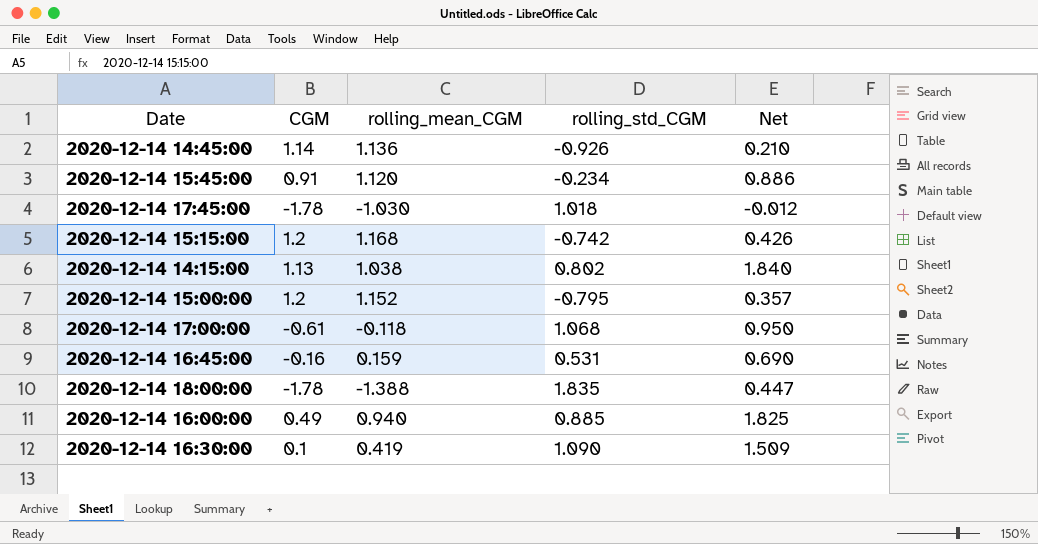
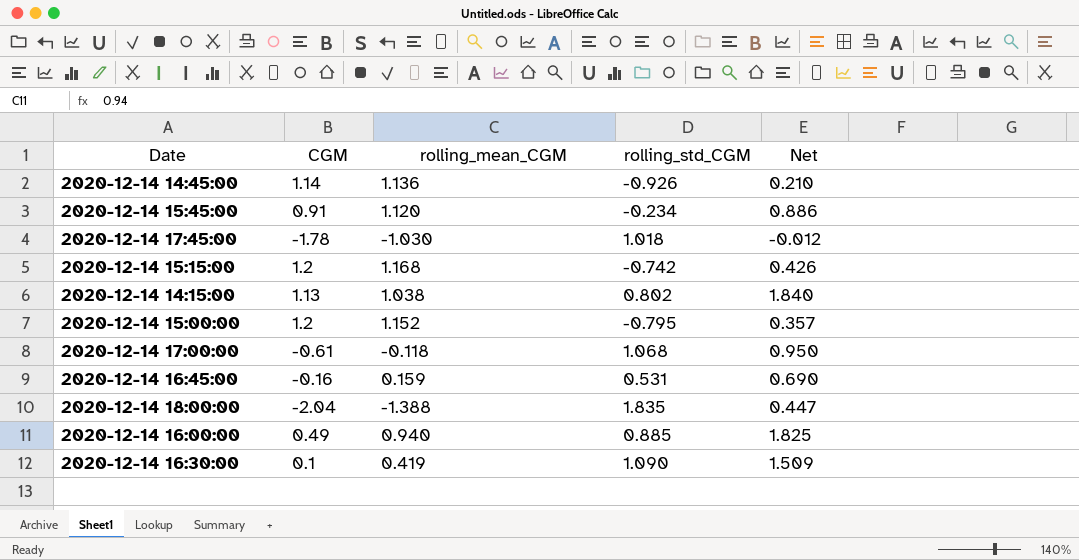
2020-12-14 18:00:00 | CGM: -1.78 -> -2.04

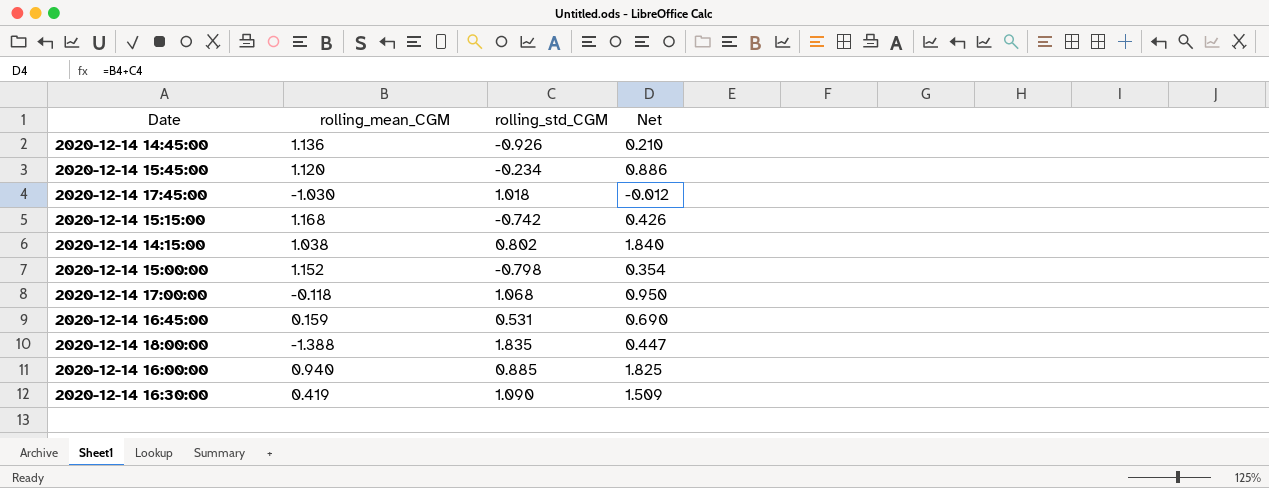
column CGM | position: 2 -> none
2020-12-14 15:00:00 | rolling_std_CGM: -0.795 -> -0.798
2020-12-14 15:00:00 | Net: 0.357 -> 0.354

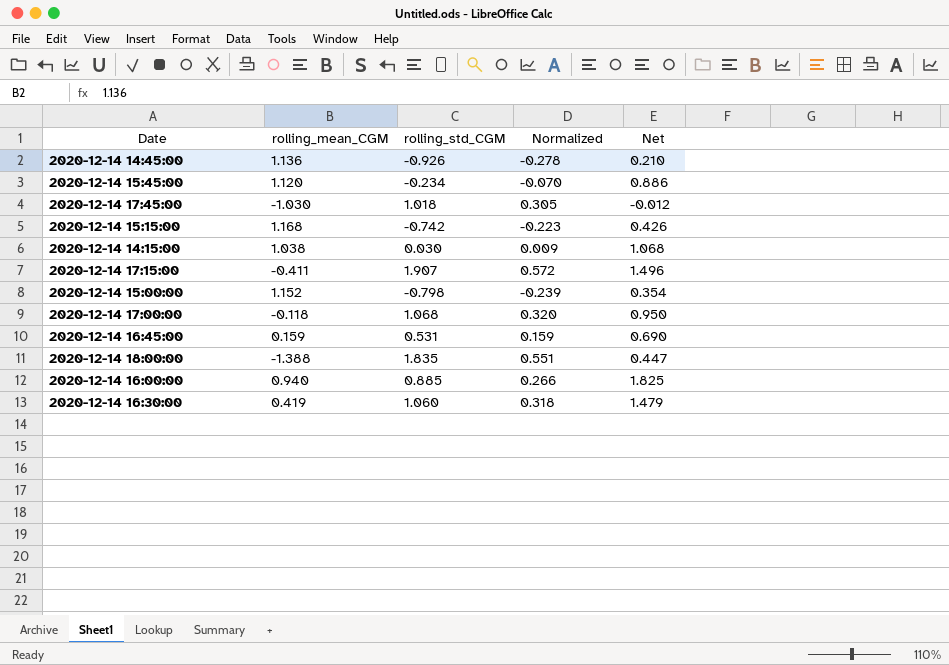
column Normalized | formula: none -> [rolling_std_CGM] * 0.3
2020-12-14 14:15:00 | rolling_std_CGM: 0.802 -> 0.030
2020-12-14 14:15:00 | Net: 1.840 -> 1.068
row 2020-12-14 17:15:00: none -> -0.411 | 1.907 | 0.572 | 1.496
2020-12-14 16:30:00 | rolling_std_CGM: 1.090 -> 1.060
2020-12-14 16:30:00 | Net: 1.509 -> 1.479

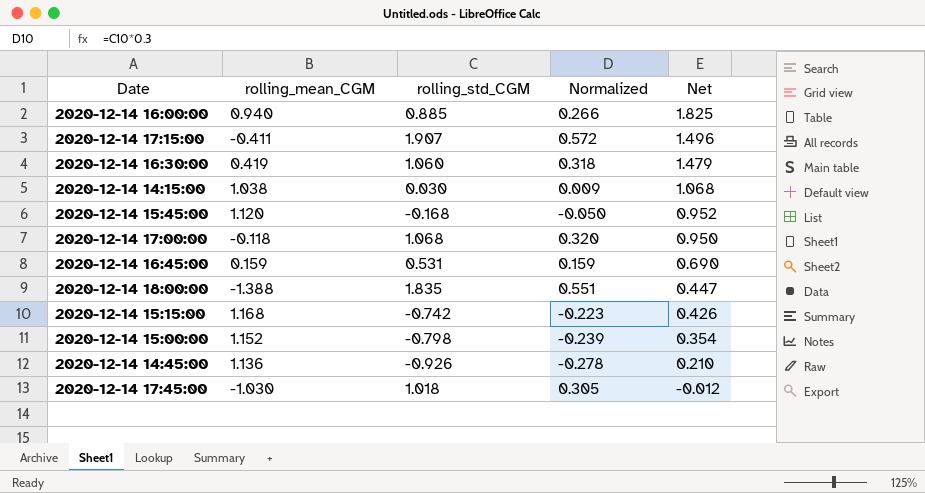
row order: none -> Net descending
2020-12-14 15:45:00 | rolling_std_CGM: -0.234 -> -0.168
2020-12-14 15:45:00 | Normalized: -0.070 -> -0.050
2020-12-14 15:45:00 | Net: 0.886 -> 0.952

